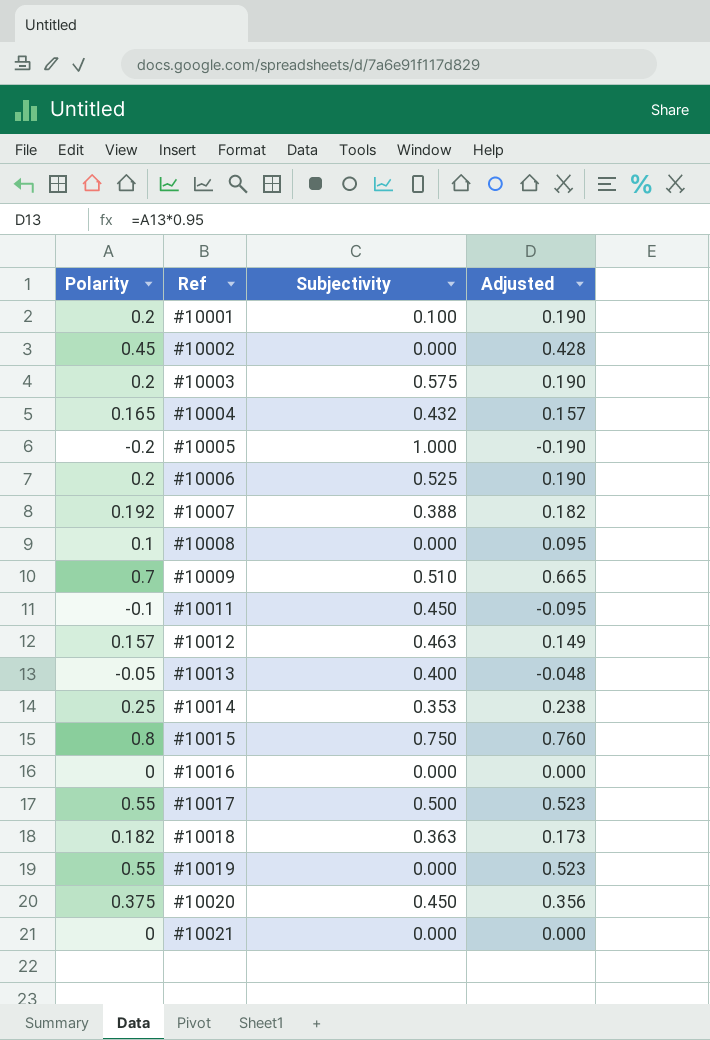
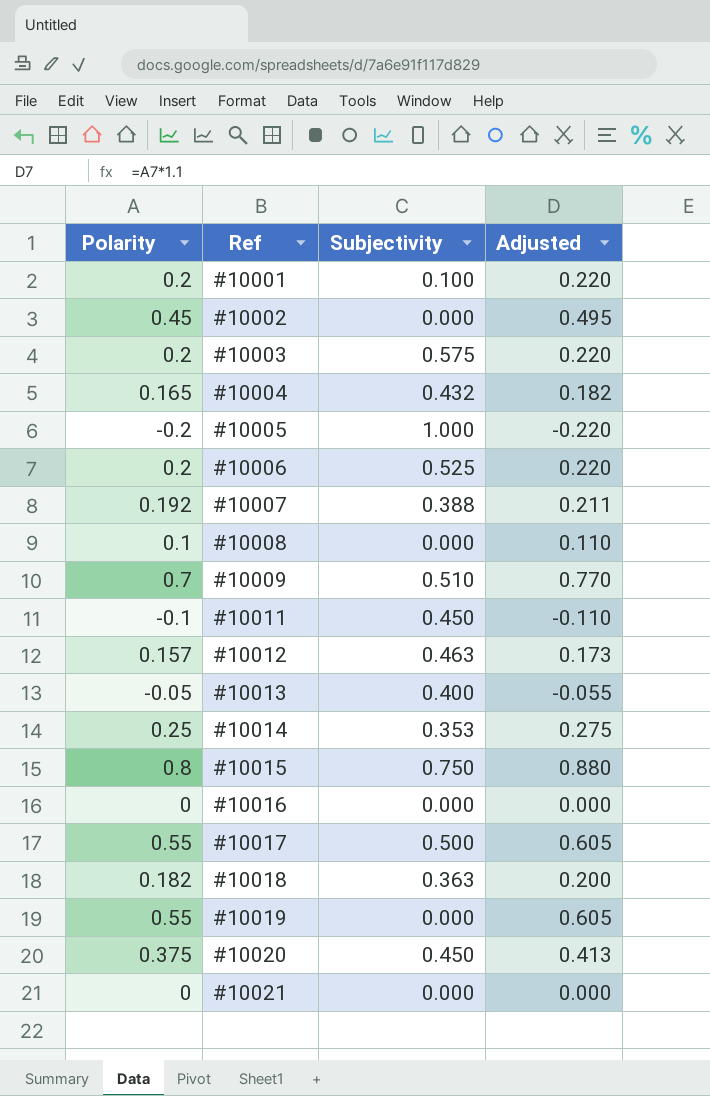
column Adjusted | formula: [Polarity] * 0.95 -> [Polarity] * 1.1

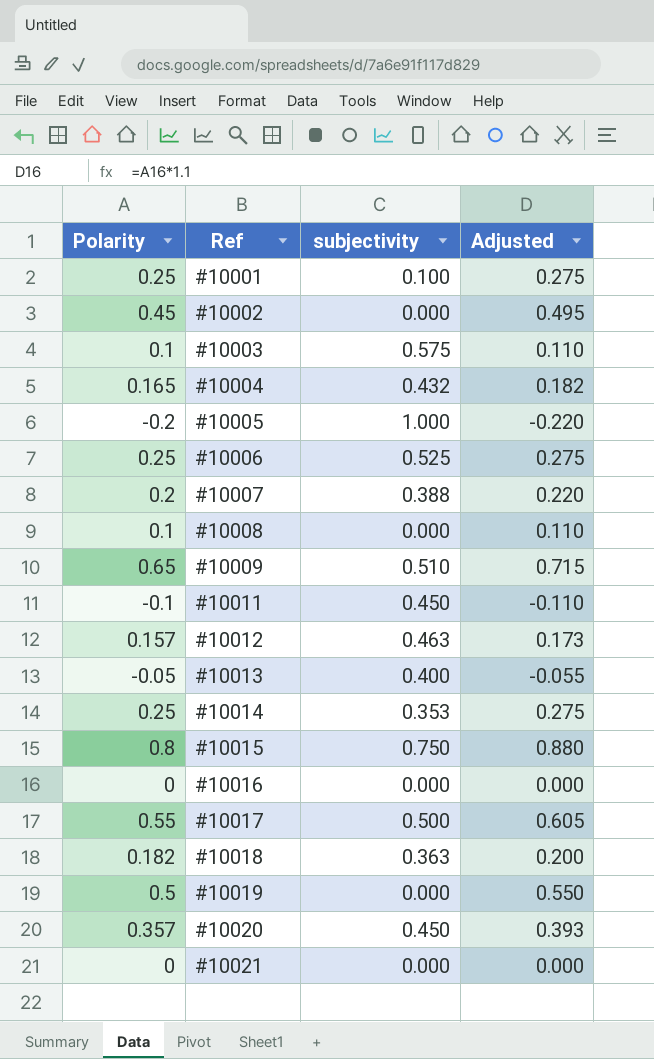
column name: Subjectivity -> subjectivity
#10001 | Polarity: 0.2 -> 0.25
#10001 | Adjusted: 0.220 -> 0.275
#10003 | Polarity: 0.2 -> 0.1
#10003 | Adjusted: 0.220 -> 0.110
#10006 | Polarity: 0.2 -> 0.25
#10006 | Adjusted: 0.220 -> 0.275
#10007 | Polarity: 0.192 -> 0.2
#10007 | Adjusted: 0.211 -> 0.220
#10009 | Polarity: 0.7 -> 0.65
#10009 | Adjusted: 0.770 -> 0.715
#10019 | Polarity: 0.55 -> 0.5
#10019 | Adjusted: 0.605 -> 0.550
#10020 | Polarity: 0.375 -> 0.357
#10020 | Adjusted: 0.413 -> 0.393

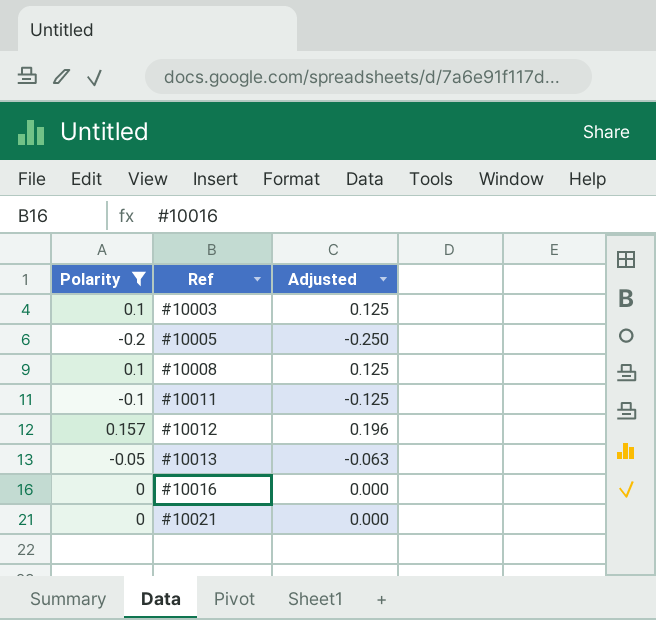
filter: none -> Polarity <= 0.157
column subjectivity | position: 3 -> none
column Adjusted | formula: [Polarity] * 1.1 -> [Polarity] * 1.25

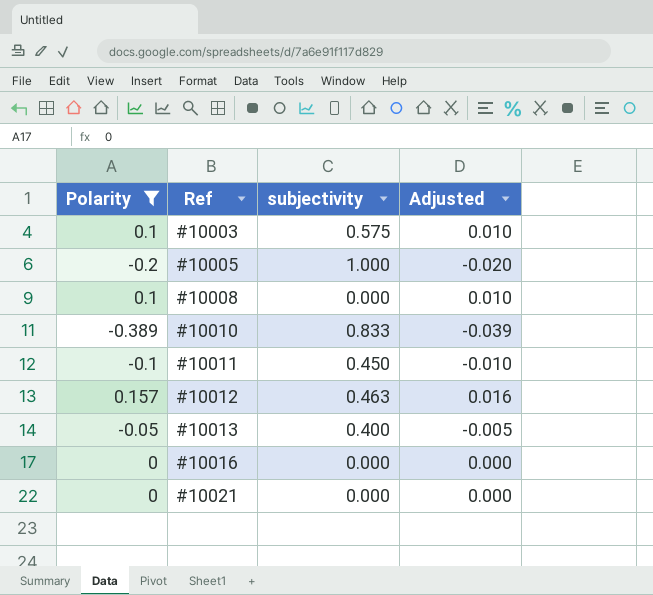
column subjectivity | position: none -> 3
column Adjusted | formula: [Polarity] * 1.25 -> [Polarity] * 0.1
row #10010: none -> -0.389 | 0.833 | -0.039

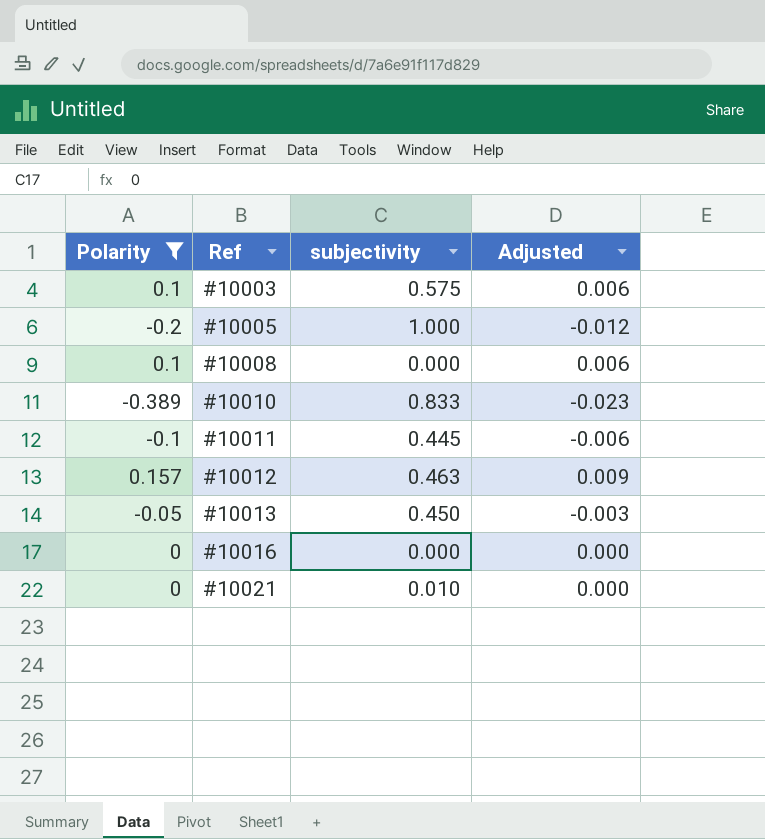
column Adjusted | formula: [Polarity] * 0.1 -> [Polarity] * 0.06
#10011 | subjectivity: 0.450 -> 0.445
#10013 | subjectivity: 0.400 -> 0.450
#10021 | subjectivity: 0.000 -> 0.010

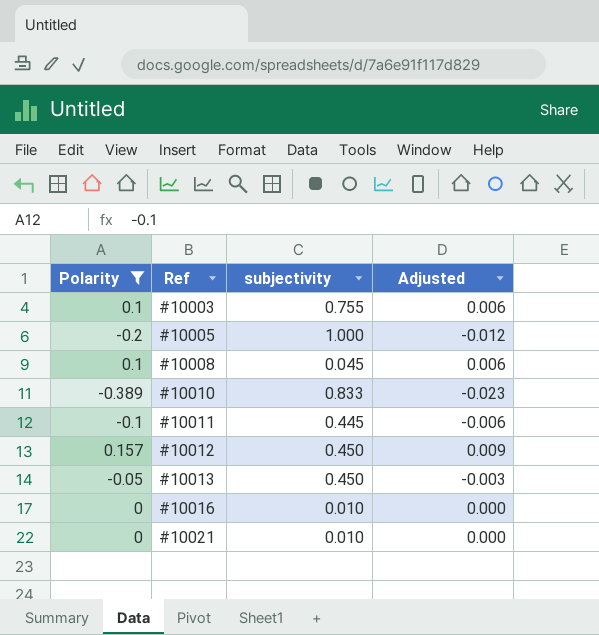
#10003 | subjectivity: 0.575 -> 0.755
#10008 | subjectivity: 0.000 -> 0.045
#10012 | subjectivity: 0.463 -> 0.450
#10016 | subjectivity: 0.000 -> 0.010

